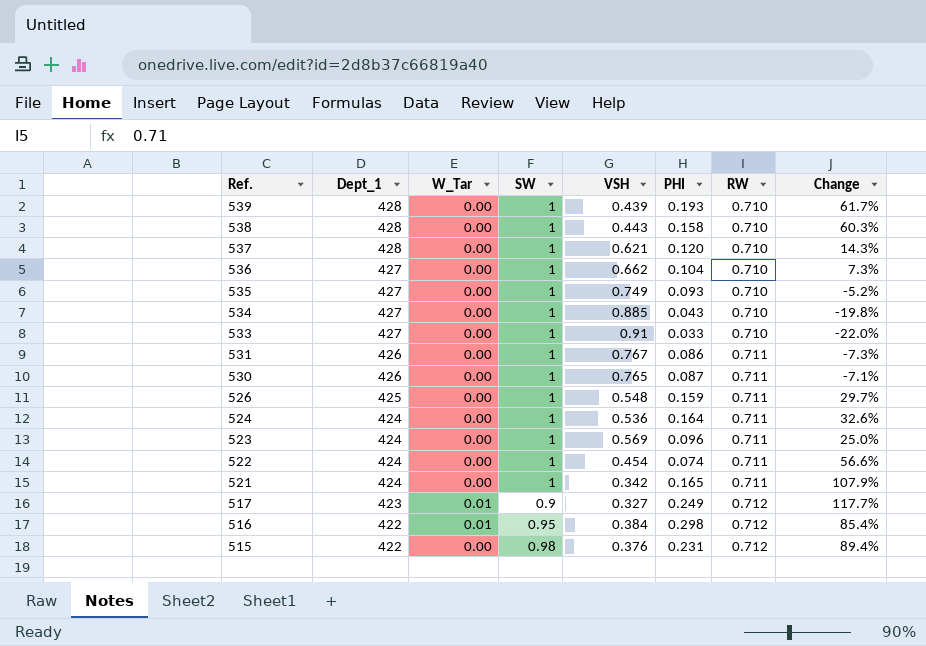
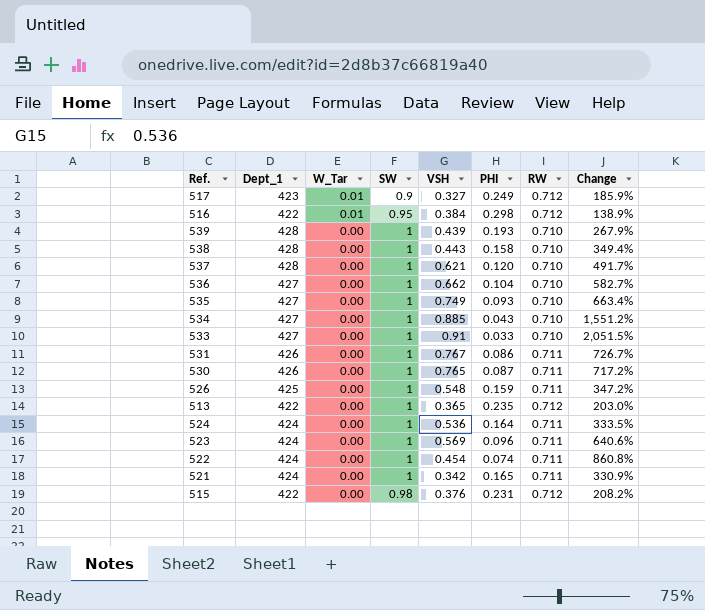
row order: Ref. descending -> W_Tar descending
column Change | formula: ([RW] - [VSH]) / [VSH] -> ([RW] - [PHI]) / [PHI]
row 513: none -> 422 | 0.00 | 1 | 0.365 | 0.235 | 0.712 | 203.0%

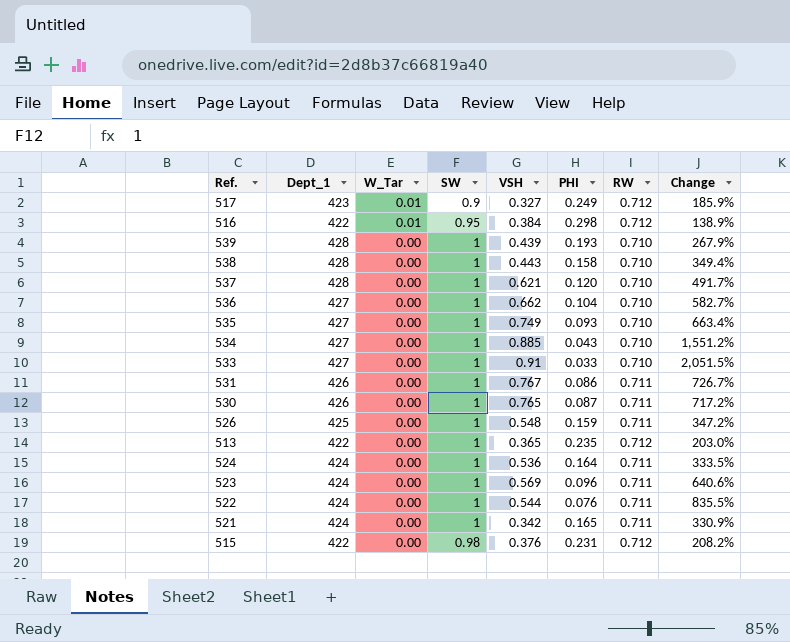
522 | VSH: 0.454 -> 0.544
522 | PHI: 0.074 -> 0.076
522 | Change: 860.8% -> 835.5%

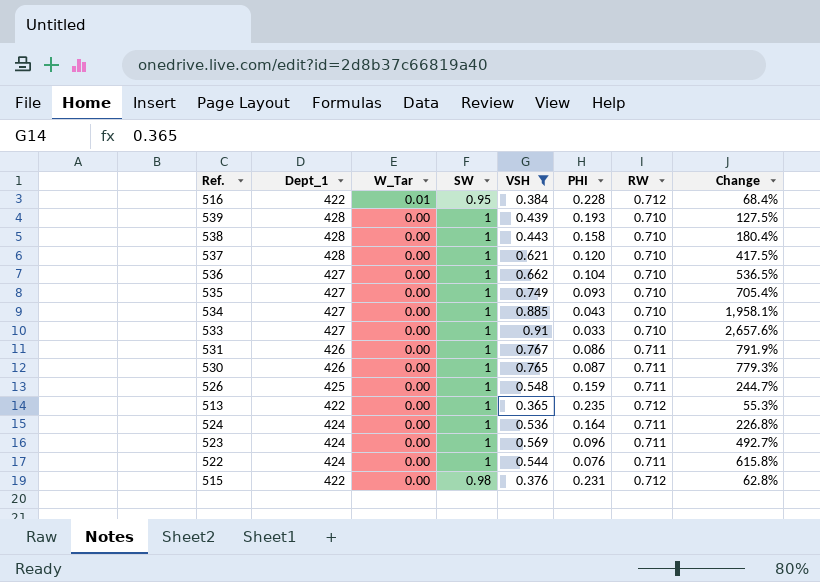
filter: none -> VSH >= 0.365
column Change | formula: ([RW] - [PHI]) / [PHI] -> ([VSH] - [PHI]) / [PHI]
516 | PHI: 0.298 -> 0.228

